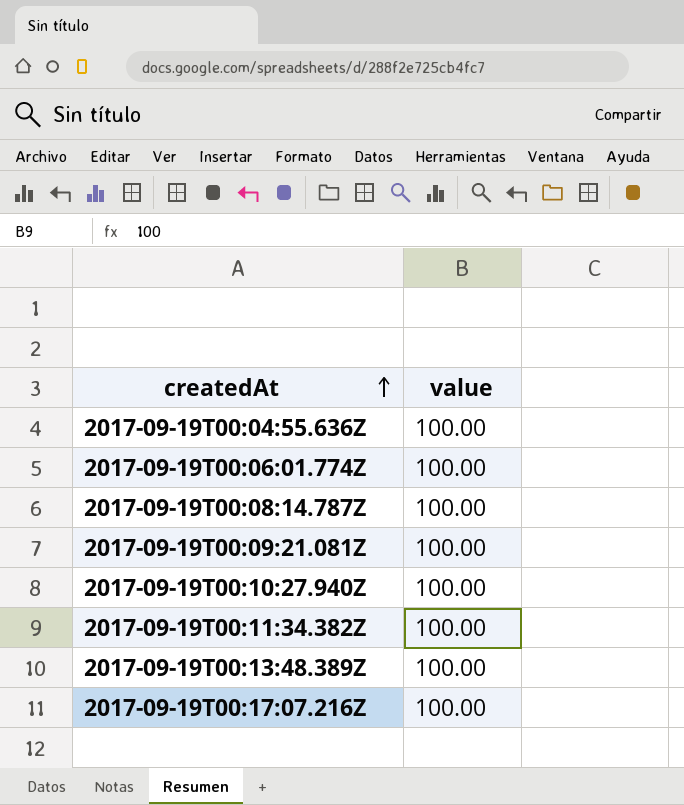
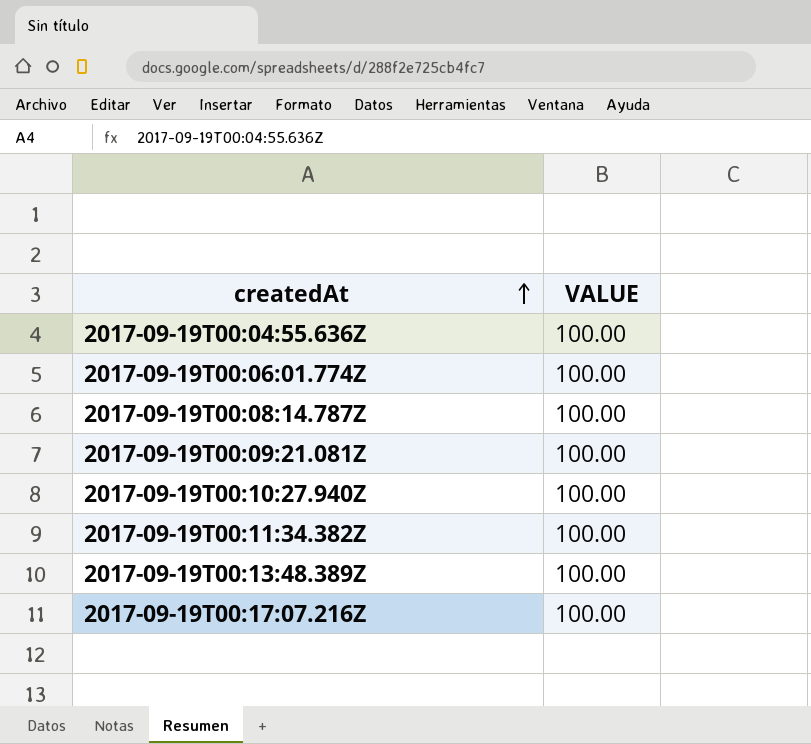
column name: value -> VALUE

